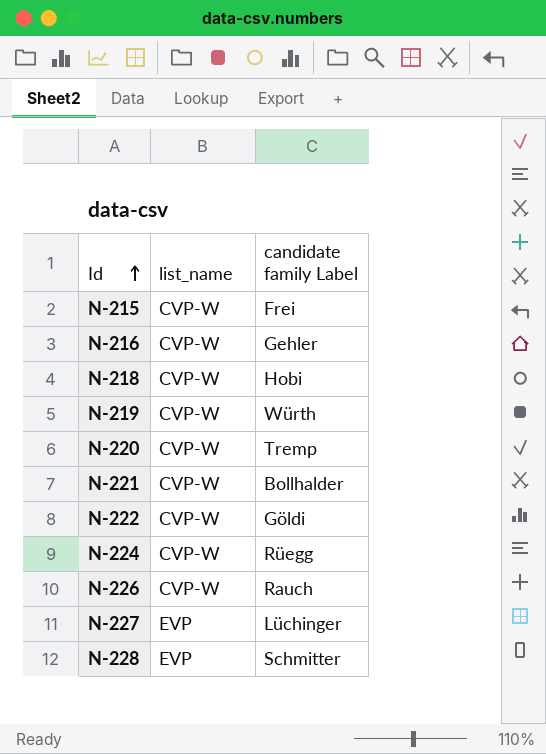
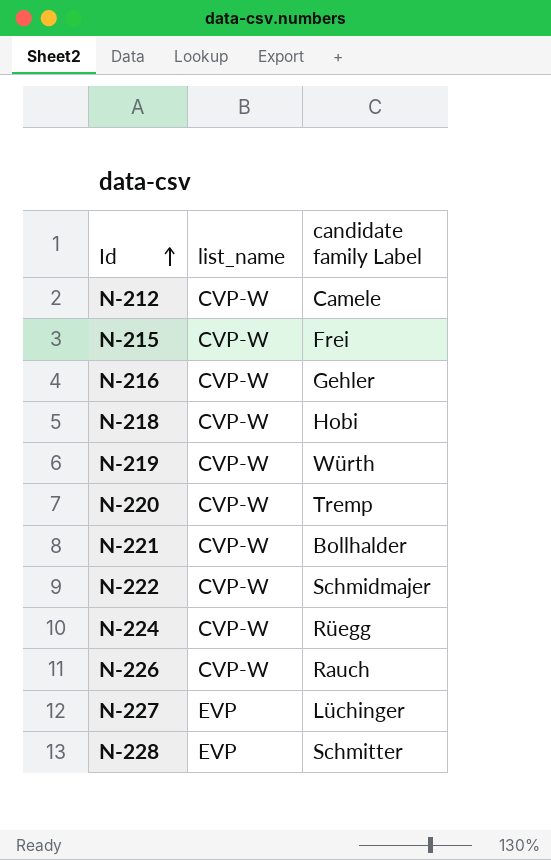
row N-212: none -> CVP-W | Camele
N-222 | candidate family Label: Göldi -> Schmidmajer

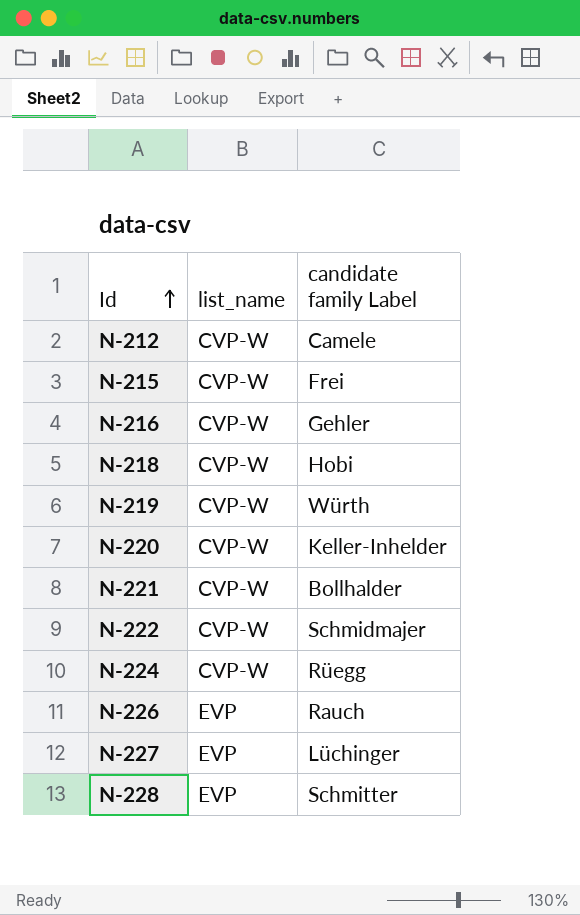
N-220 | candidate family Label: Tremp -> Keller-Inhelder
N-226 | list_name: CVP-W -> EVP

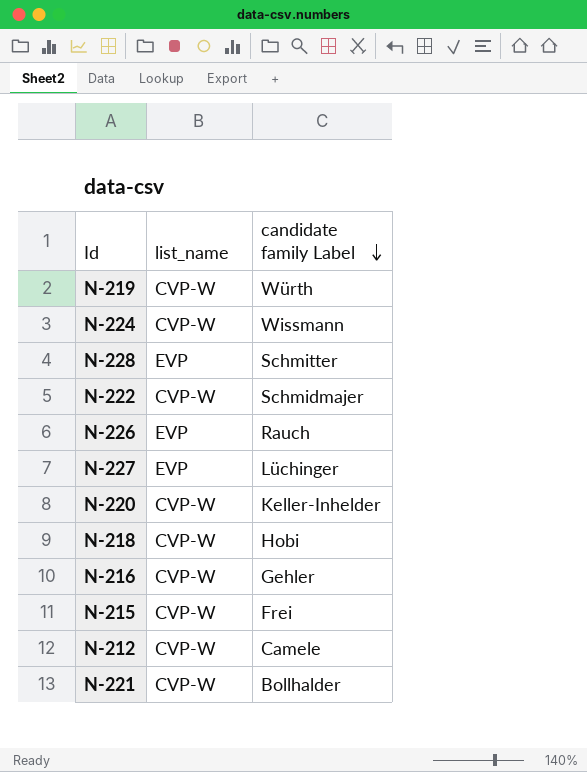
row order: Id ascending -> candidate family Label descending
N-224 | candidate family Label: Rüegg -> Wissmann

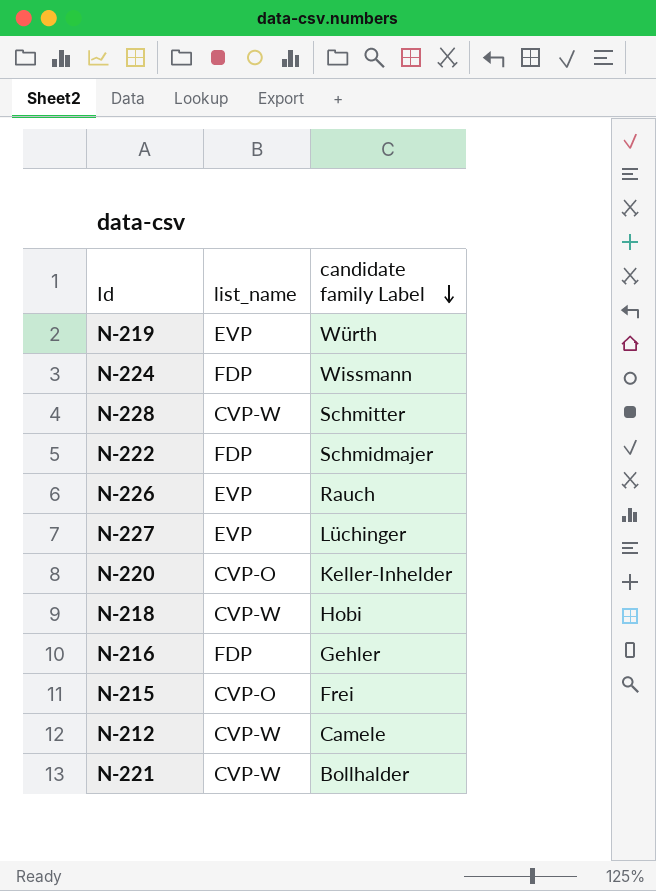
N-219 | list_name: CVP-W -> EVP
N-224 | list_name: CVP-W -> FDP
N-228 | list_name: EVP -> CVP-W
N-222 | list_name: CVP-W -> FDP
N-220 | list_name: CVP-W -> CVP-O
N-216 | list_name: CVP-W -> FDP
N-215 | list_name: CVP-W -> CVP-O

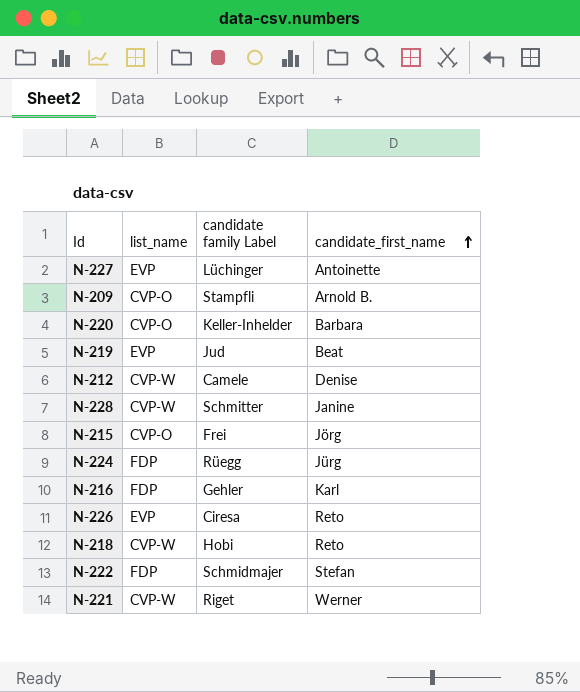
row order: candidate family Label descending -> candidate_first_name ascending
column candidate_first_name | position: none -> 4
row N-209: none -> CVP-O | Stampfli | Arnold B.
N-219 | candidate family Label: Würth -> Jud
N-224 | candidate family Label: Wissmann -> Rüegg
N-226 | candidate family Label: Rauch -> Ciresa
N-221 | candidate family Label: Bollhalder -> Riget

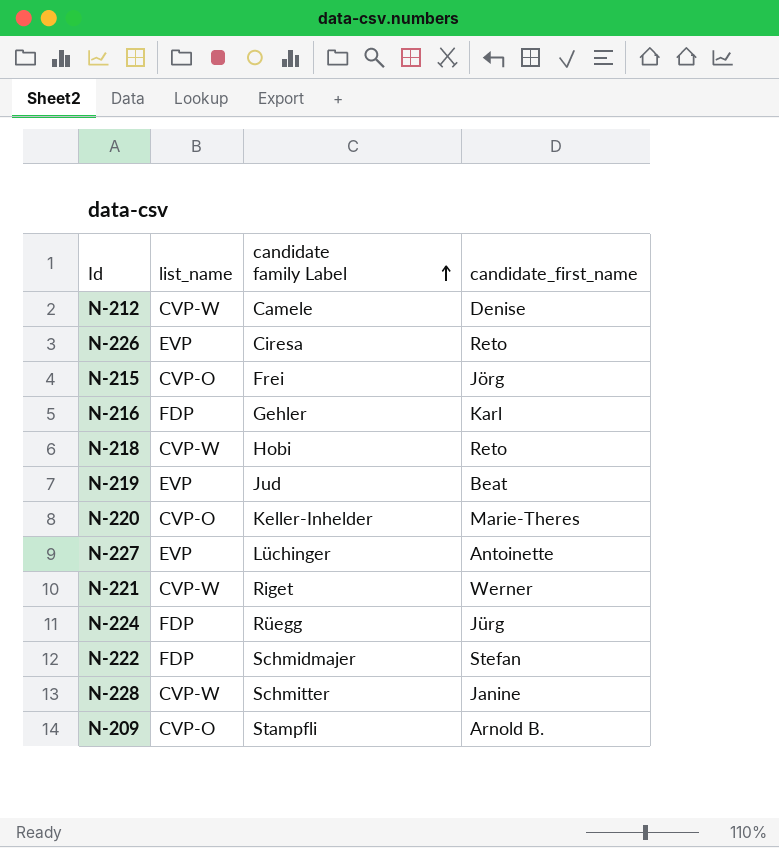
row order: candidate_first_name ascending -> candidate family Label ascending
N-220 | candidate_first_name: Barbara -> Marie-Theres

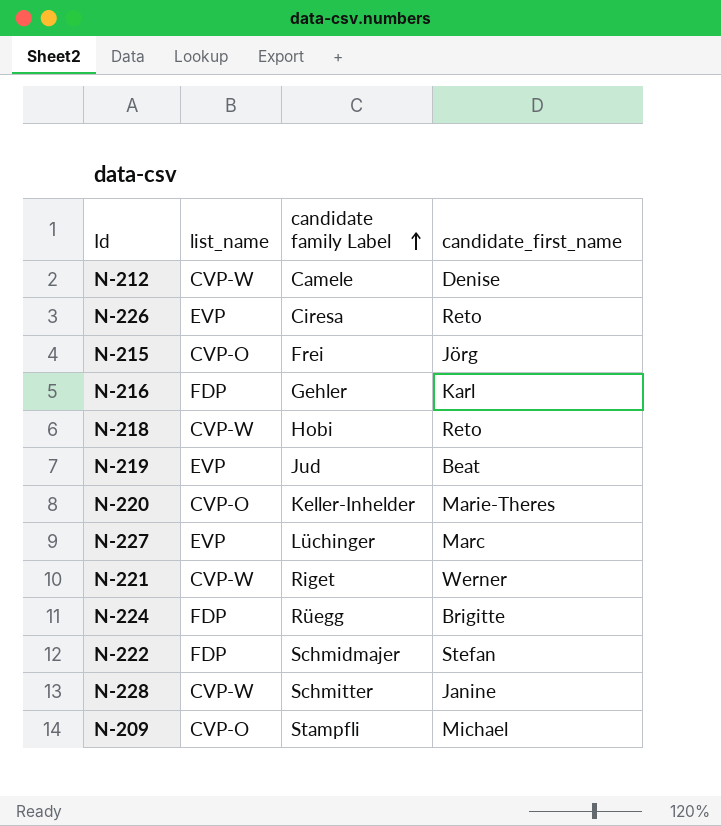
N-227 | candidate_first_name: Antoinette -> Marc
N-224 | candidate_first_name: Jürg -> Brigitte
N-209 | candidate_first_name: Arnold B. -> Michael

